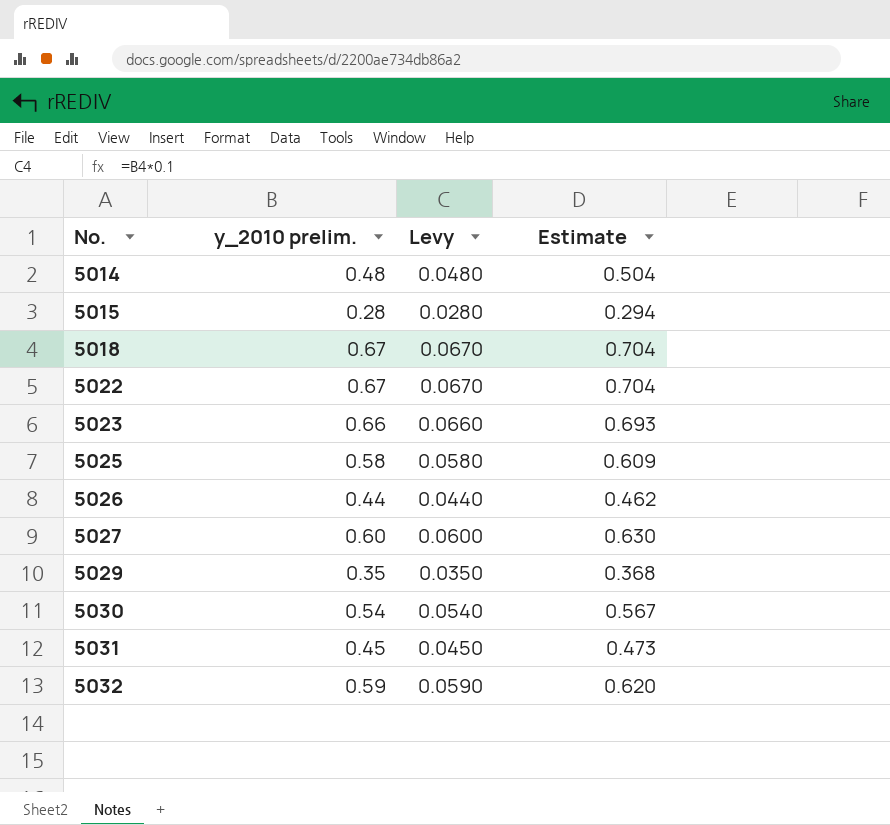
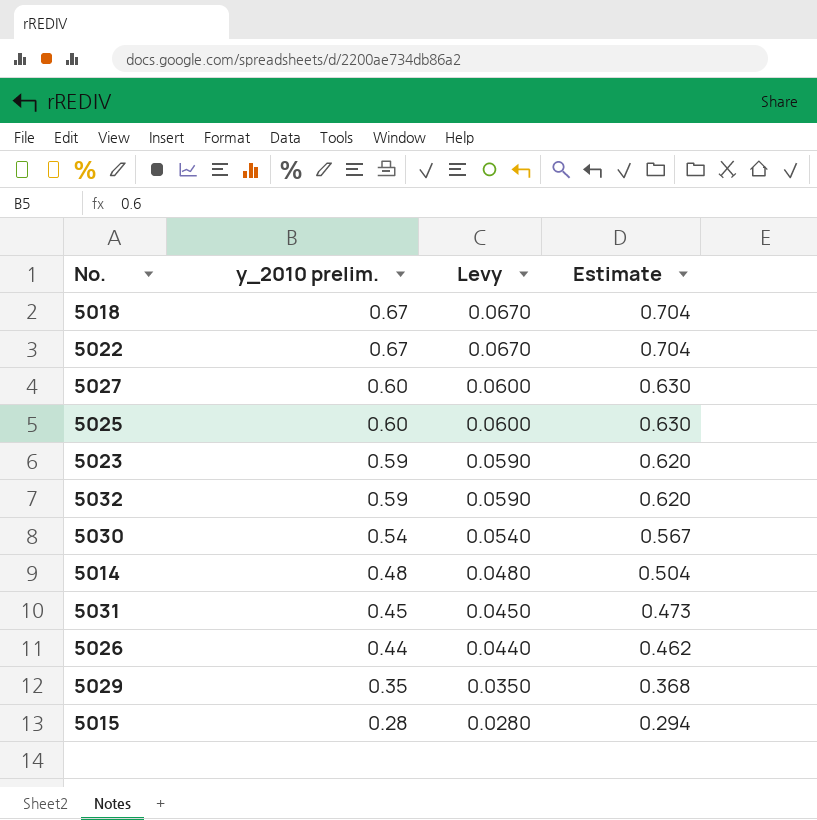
row order: No. ascending -> y_2010 prelim. descending
5025 | y_2010 prelim.: 0.58 -> 0.60
5025 | Levy: 0.0580 -> 0.0600
5025 | Estimate: 0.609 -> 0.630
5023 | y_2010 prelim.: 0.66 -> 0.59
5023 | Levy: 0.0660 -> 0.0590
5023 | Estimate: 0.693 -> 0.620

